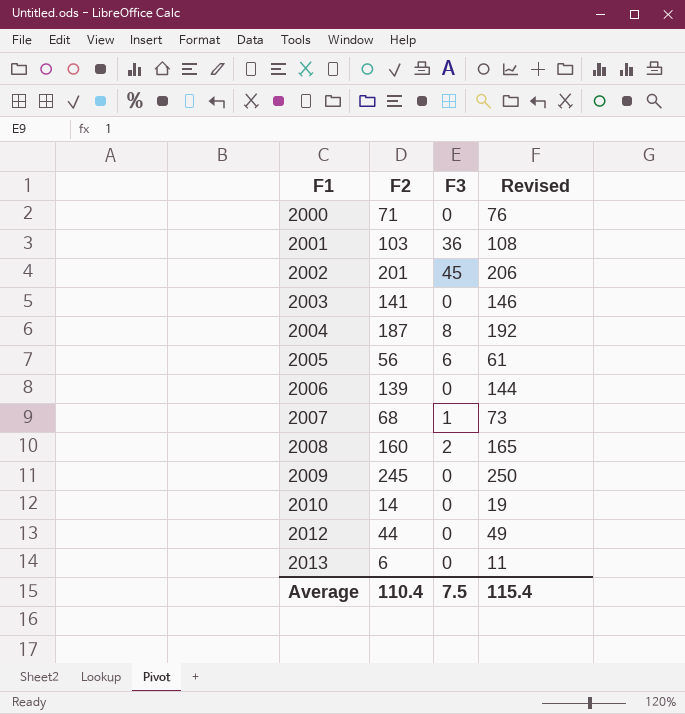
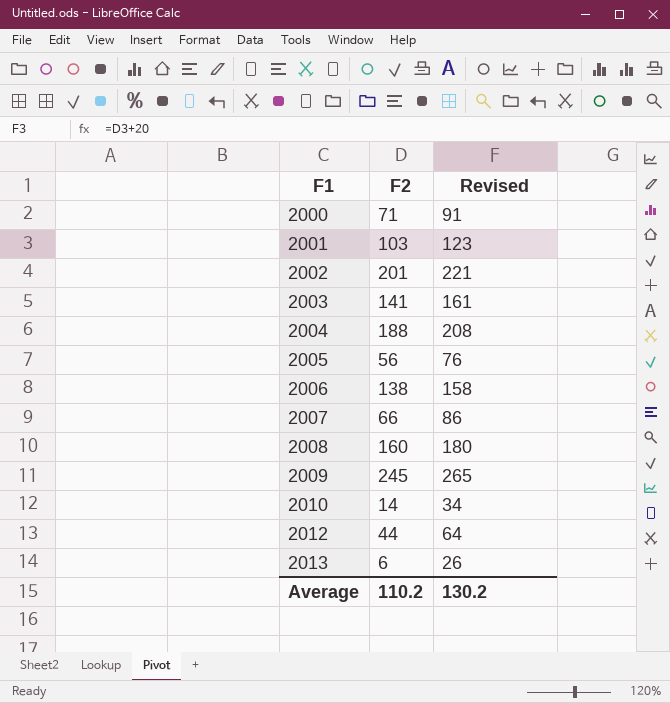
column F3 | position: 3 -> none
column Revised | formula: [F2] + 5 -> [F2] + 20
2004 | F2: 187 -> 188
2006 | F2: 139 -> 138
2007 | F2: 68 -> 66
Average | F2: 110.4 -> 110.2
Average | Revised: 115.4 -> 130.2

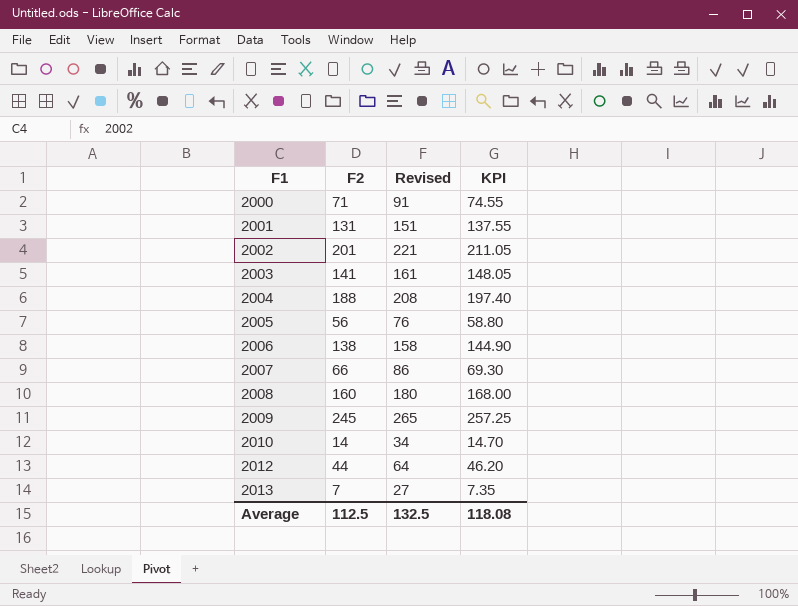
column KPI | formula: none -> [F2] * 1.05
2001 | F2: 103 -> 131
2001 | Revised: 123 -> 151
2013 | F2: 6 -> 7
2013 | Revised: 26 -> 27
Average | F2: 110.2 -> 112.5
Average | Revised: 130.2 -> 132.5

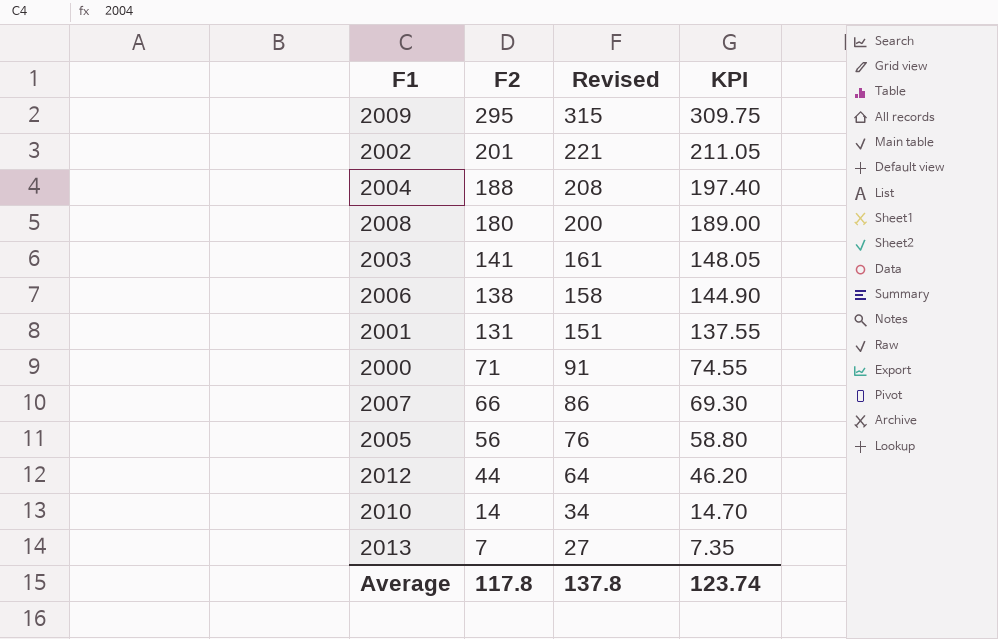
row order: F1 ascending -> F2 descending
2009 | F2: 245 -> 295
2009 | Revised: 265 -> 315
2009 | KPI: 257.25 -> 309.75
2008 | F2: 160 -> 180
2008 | Revised: 180 -> 200
2008 | KPI: 168.00 -> 189.00
Average | F2: 112.5 -> 117.8
Average | Revised: 132.5 -> 137.8
Average | KPI: 118.08 -> 123.74

